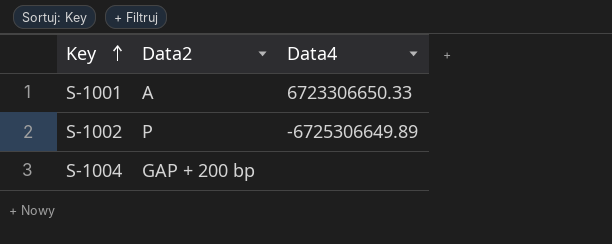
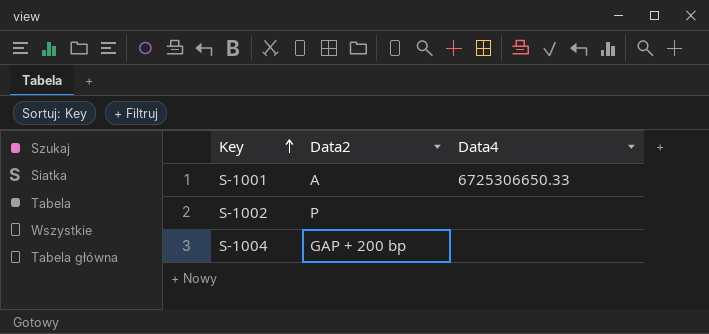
S-1001 | Data4: 6723306650.33 -> 6725306650.33
S-1002 | Data4: -6725306649.89 -> none

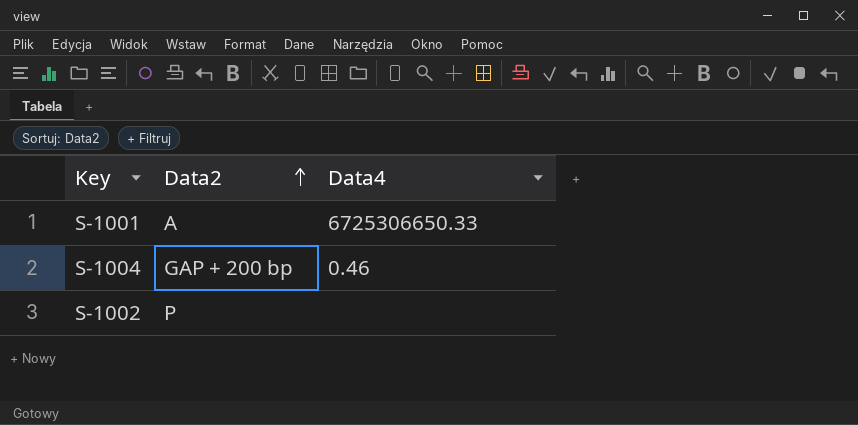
row order: Key ascending -> Data2 ascending
S-1004 | Data4: none -> 0.46

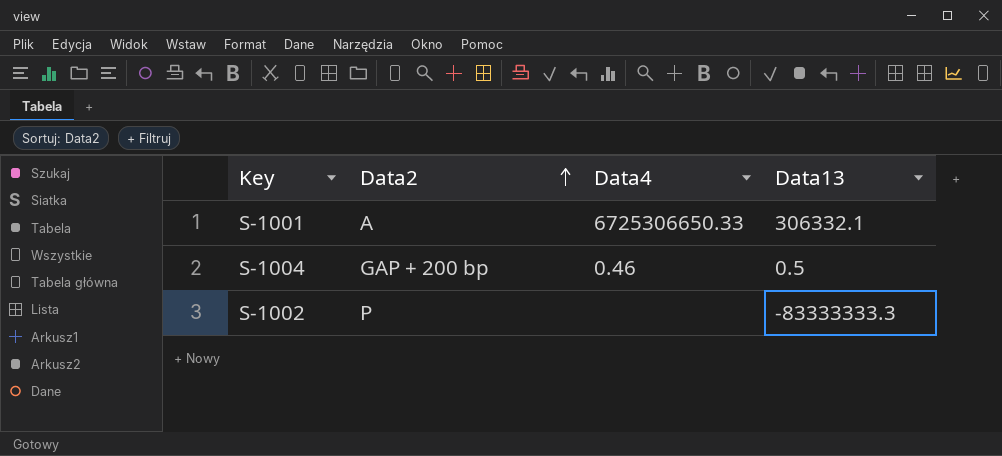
column Data13 | position: none -> 4

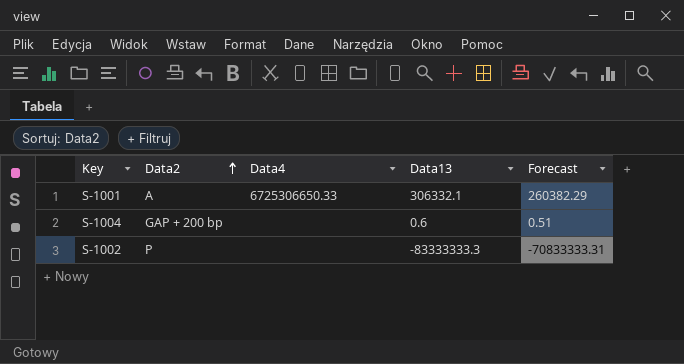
column Forecast | formula: none -> [Data13] * 0.85
S-1004 | Data4: 0.46 -> none
S-1004 | Data13: 0.5 -> 0.6

